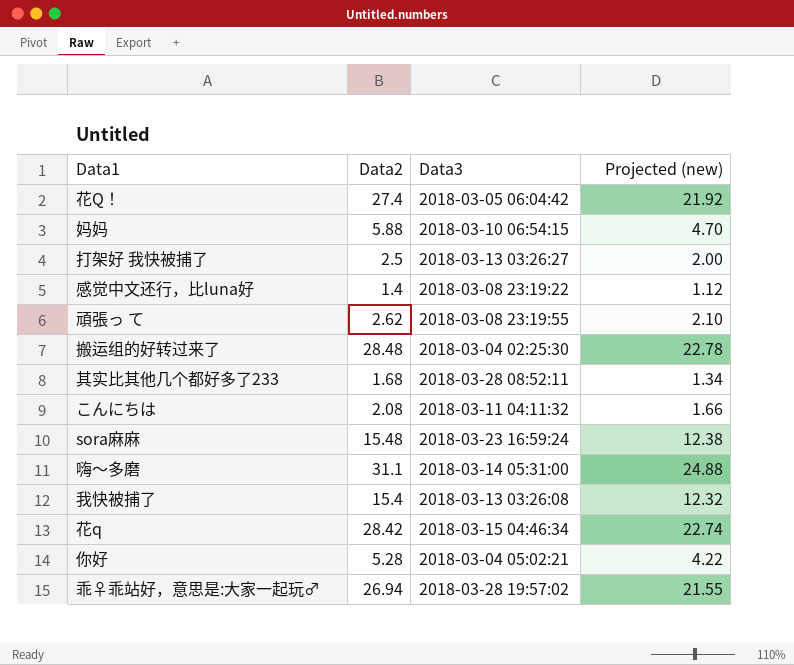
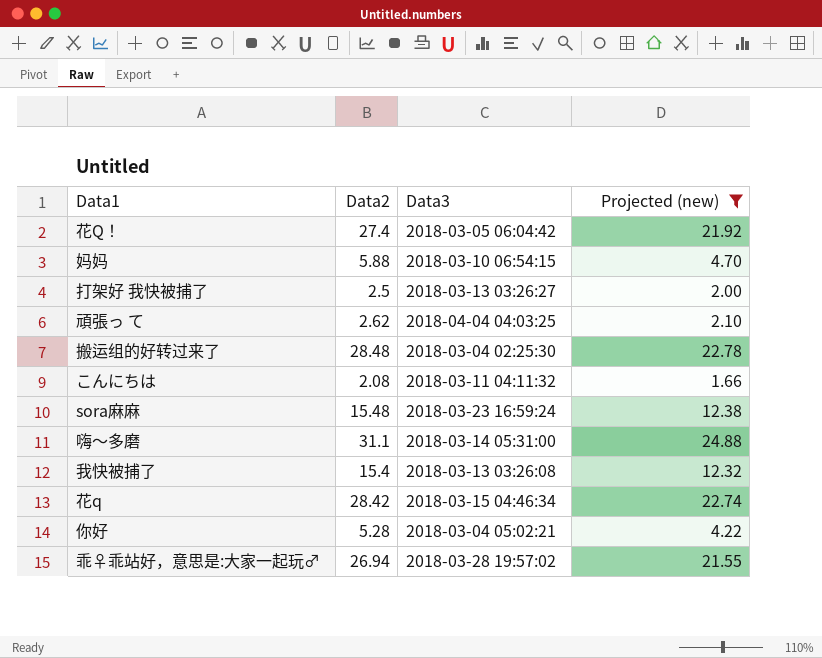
filter: none -> Projected (new) >= 1.66
頑張っ て | Data3: 2018-03-08 23:19:55 -> 2018-04-04 04:03:25

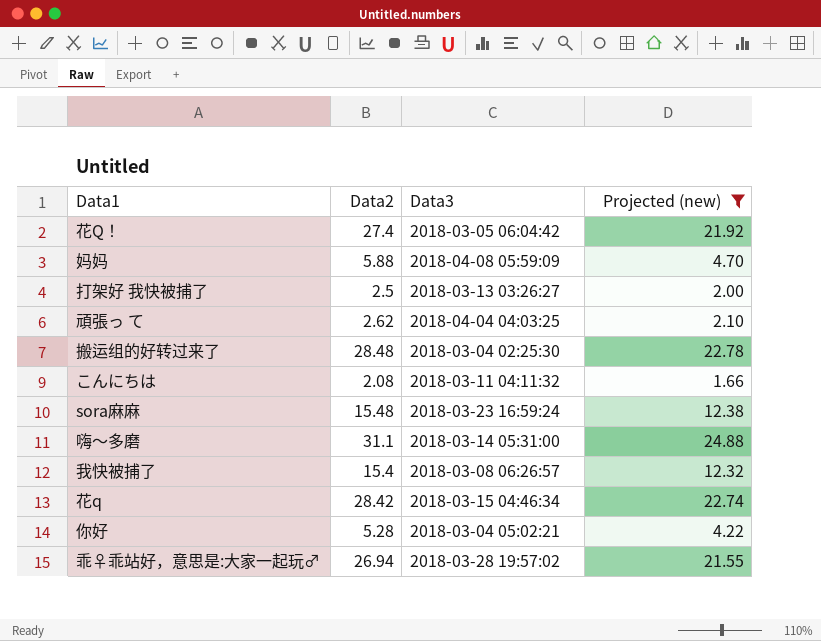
妈妈 | Data3: 2018-03-10 06:54:15 -> 2018-04-08 05:59:09
我快被捕了 | Data3: 2018-03-13 03:26:08 -> 2018-03-08 06:26:57

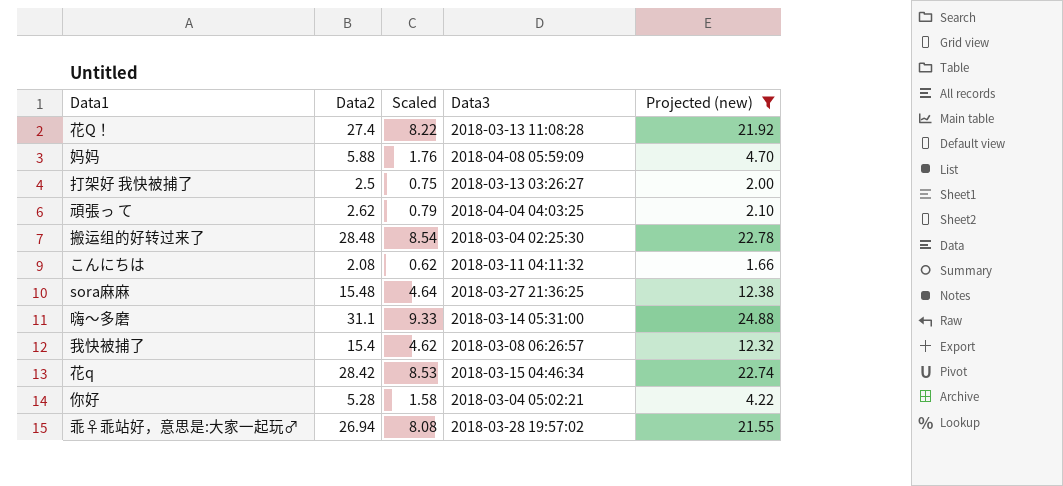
column Scaled | formula: none -> [Data2] * 0.3
花Q！ | Data3: 2018-03-05 06:04:42 -> 2018-03-13 11:08:28
sora麻麻 | Data3: 2018-03-23 16:59:24 -> 2018-03-27 21:36:25

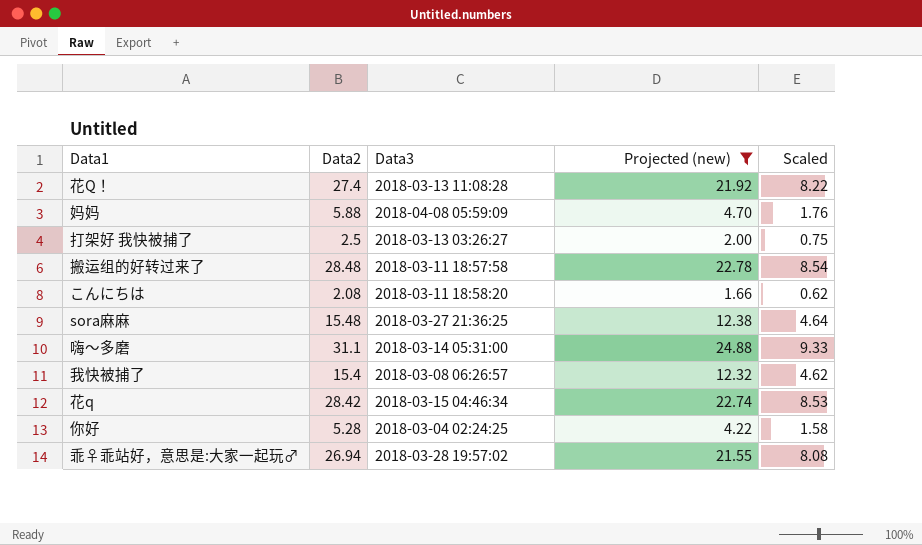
column Scaled | position: 3 -> 5
row 頑張っ て: 2.62 | 0.79 | 2018-04-04 04:03:25 | 2.10 -> none
搬运组的好转过来了 | Data3: 2018-03-04 02:25:30 -> 2018-03-11 18:57:58
こんにちは | Data3: 2018-03-11 04:11:32 -> 2018-03-11 18:58:20
你好 | Data3: 2018-03-04 05:02:21 -> 2018-03-04 02:24:25

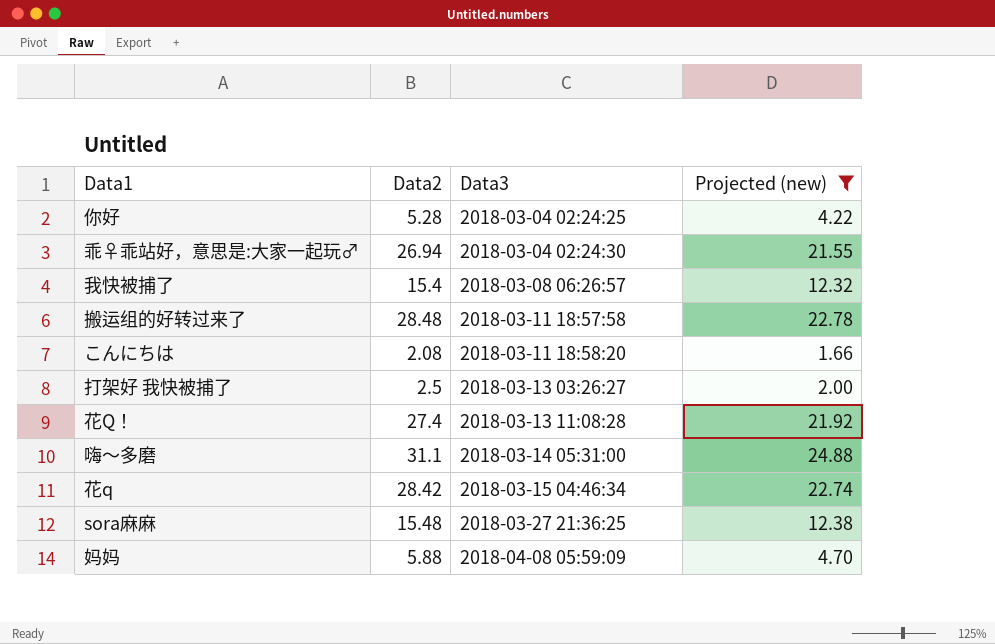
row order: none -> Data3 ascending
column Scaled | formula: [Data2] * 0.3 -> none
乖♀乖站好，意思是:大家一起玩♂ | Data3: 2018-03-28 19:57:02 -> 2018-03-04 02:24:30

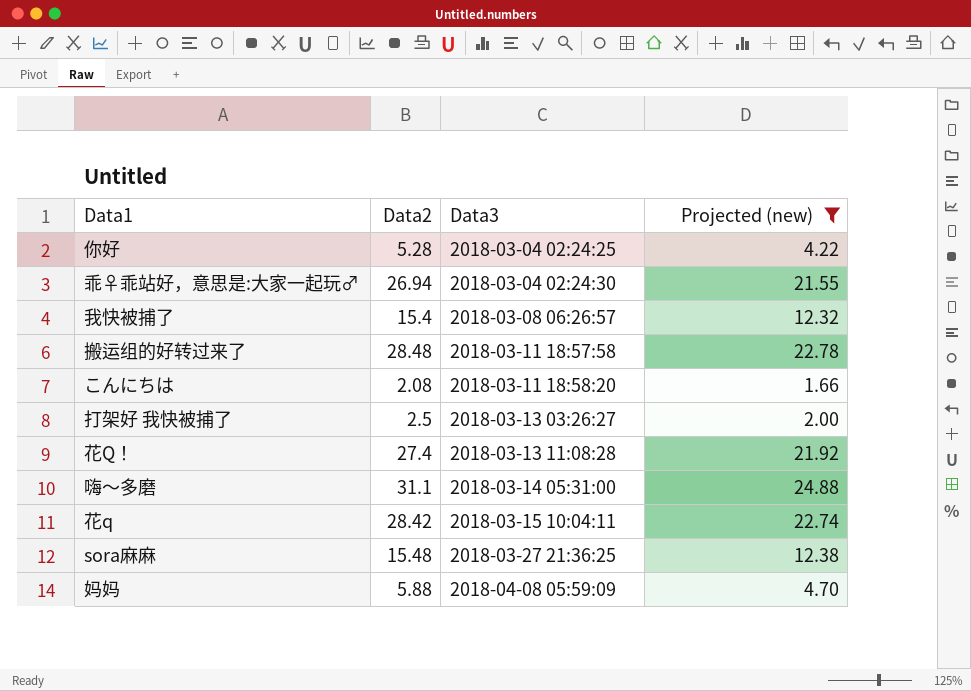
花q | Data3: 2018-03-15 04:46:34 -> 2018-03-15 10:04:11

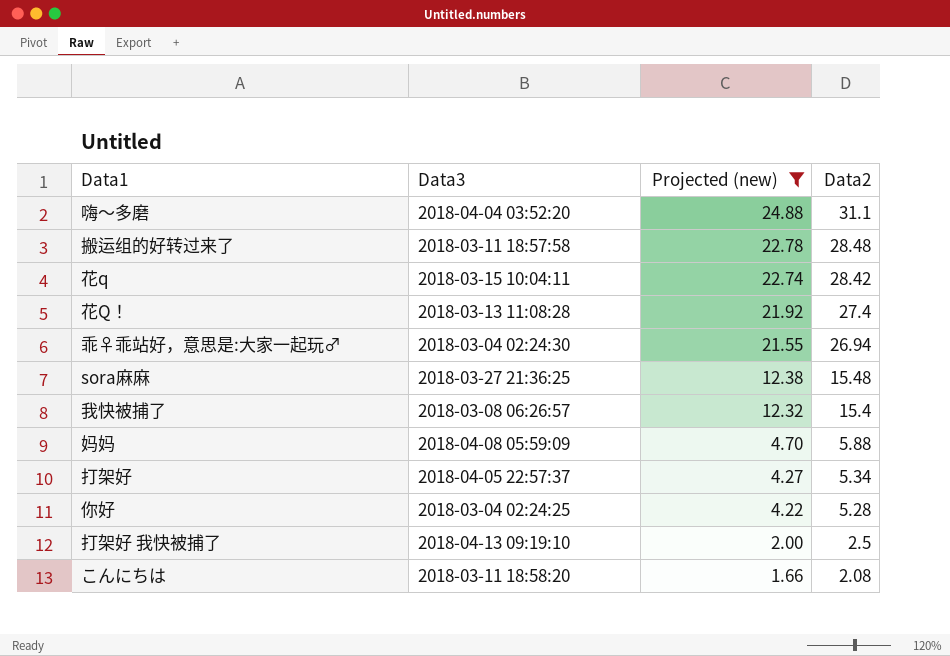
row order: Data3 ascending -> Projected (new) descending
column Data2 | position: 2 -> 4
嗨～多磨 | Data3: 2018-03-14 05:31:00 -> 2018-04-04 03:52:20
row 打架好: none -> 2018-04-05 22:57:37 | 4.27 | 5.34
打架好 我快被捕了 | Data3: 2018-03-13 03:26:27 -> 2018-04-13 09:19:10

